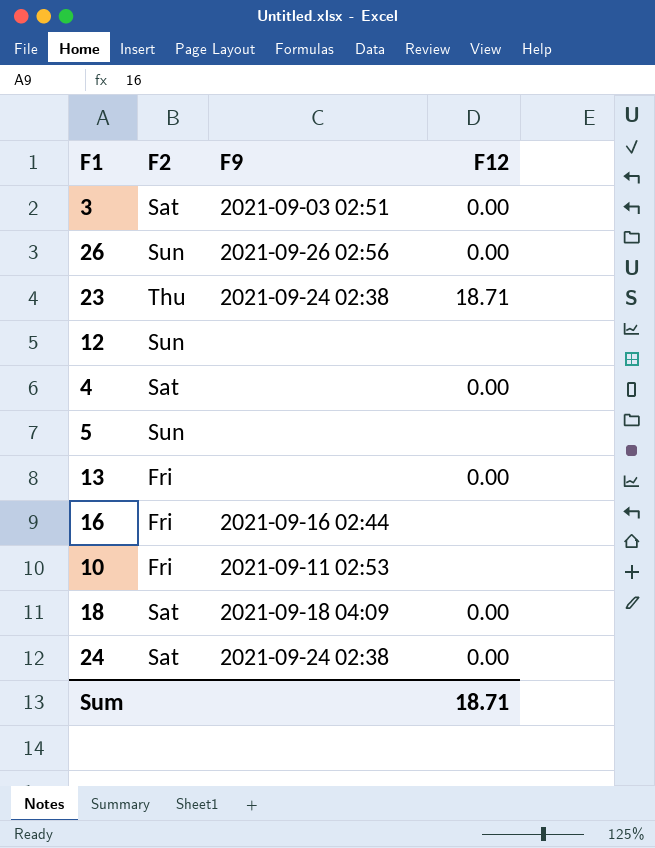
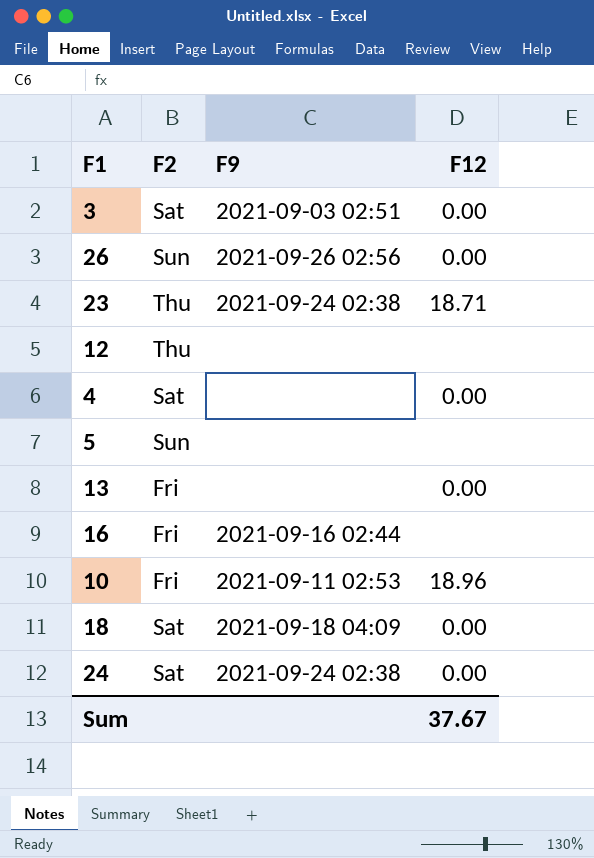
12 | F2: Sun -> Thu
10 | F12: none -> 18.96
Sum | F12: 18.71 -> 37.67

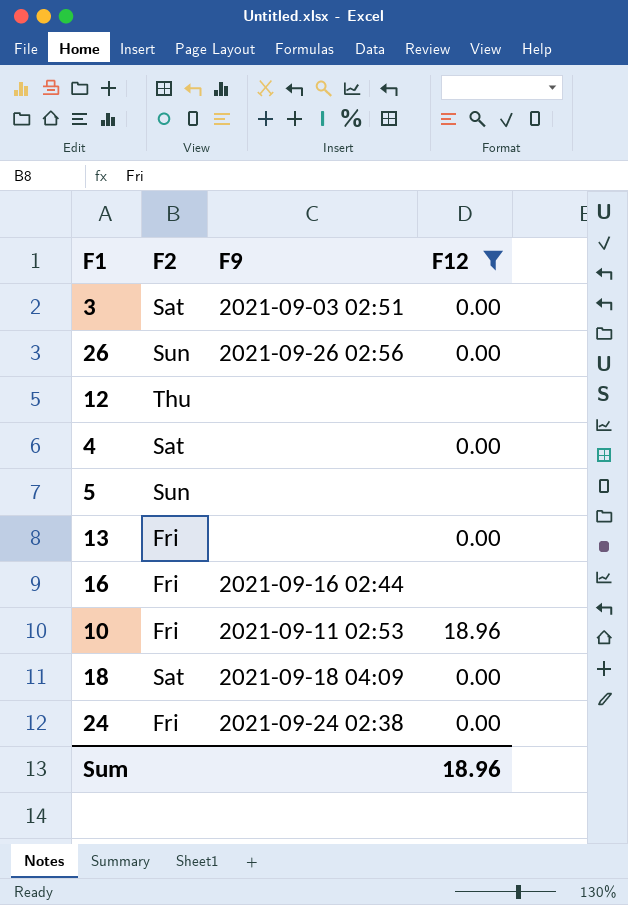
filter: none -> F12 != 18.71
24 | F2: Sat -> Fri
Sum | F12: 37.67 -> 18.96

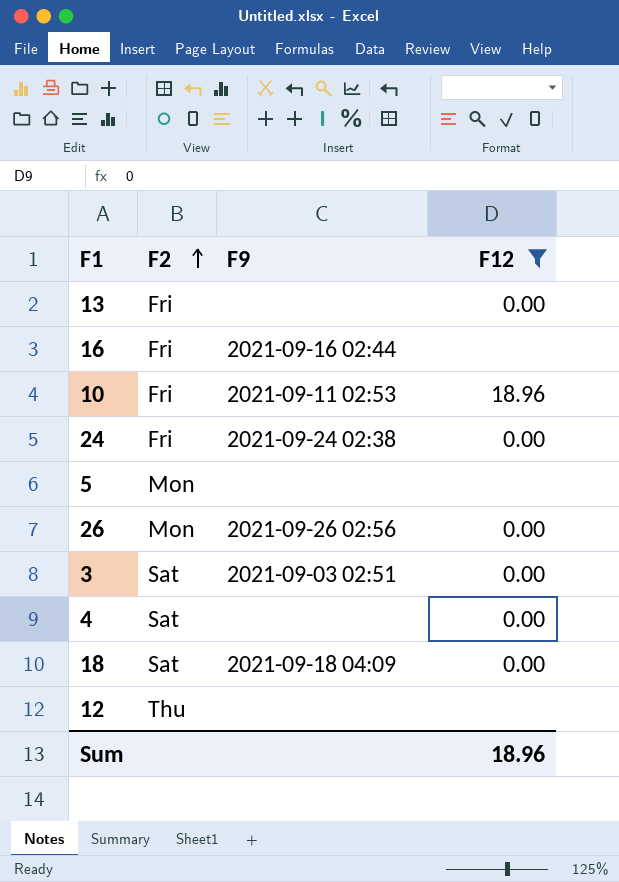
row order: none -> F2 ascending
5 | F2: Sun -> Mon
26 | F2: Sun -> Mon

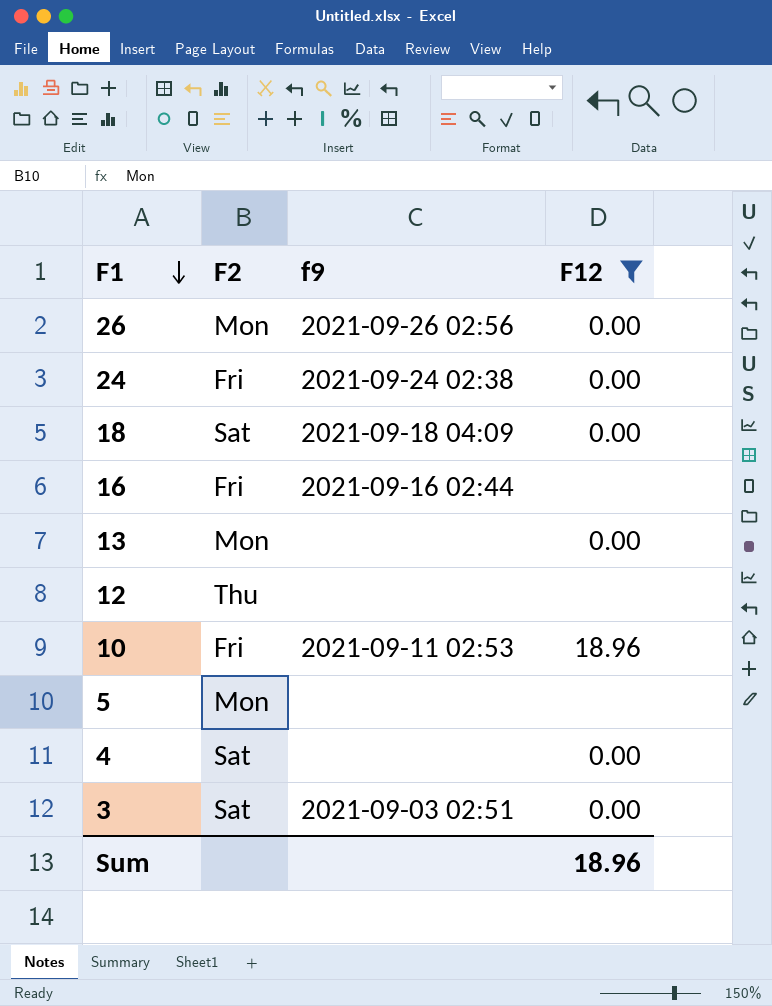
row order: F2 ascending -> F1 descending
column name: F9 -> f9
13 | F2: Fri -> Mon

